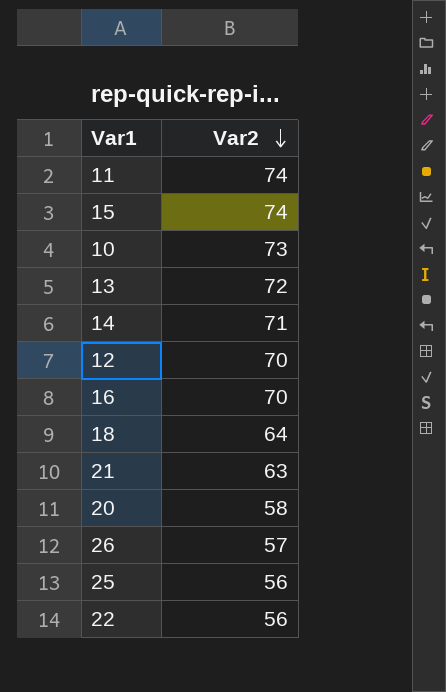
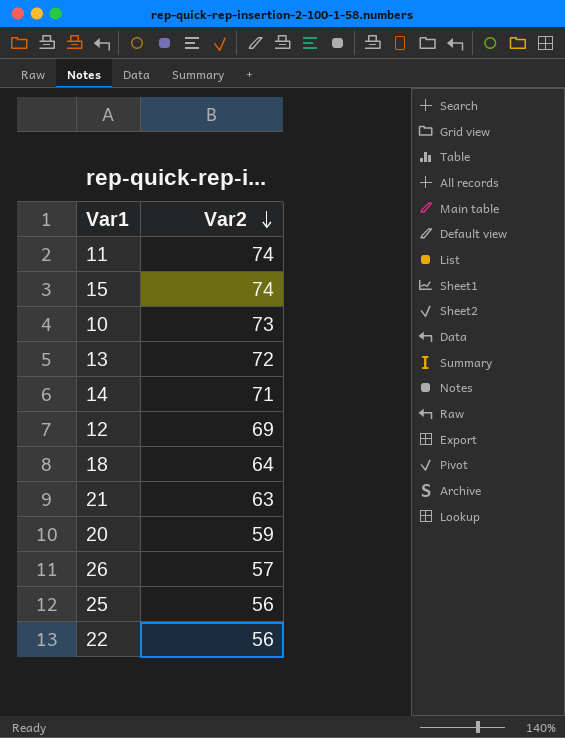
row 16: 70 -> none
12 | Var2: 70 -> 69
20 | Var2: 58 -> 59

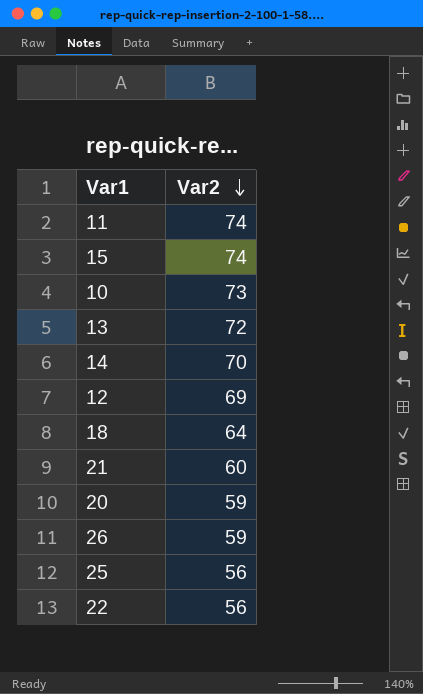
14 | Var2: 71 -> 70
21 | Var2: 63 -> 60
26 | Var2: 57 -> 59

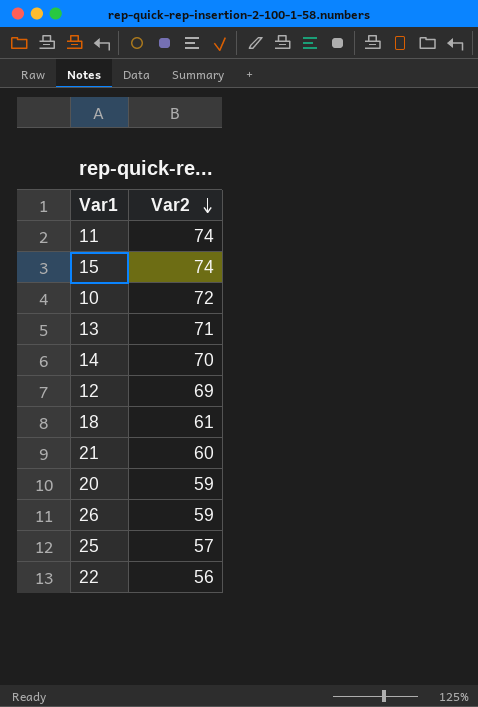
10 | Var2: 73 -> 72
13 | Var2: 72 -> 71
18 | Var2: 64 -> 61
25 | Var2: 56 -> 57

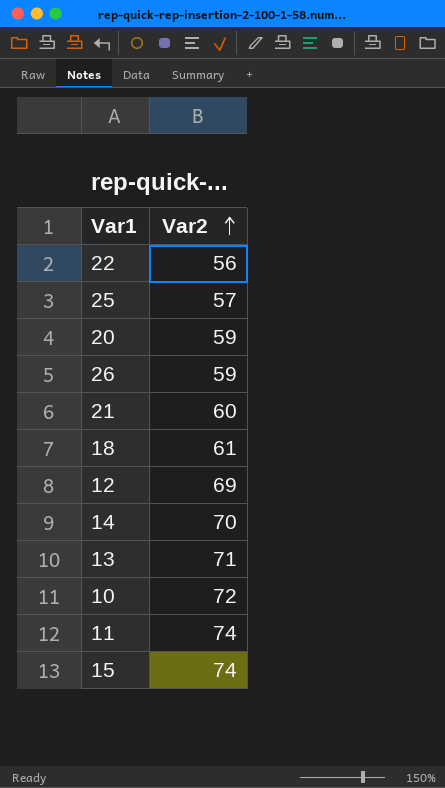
row order: Var2 descending -> Var2 ascending

